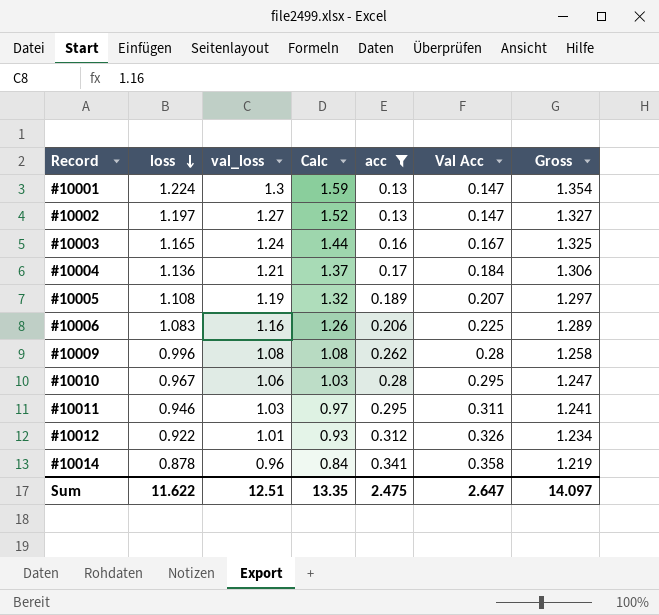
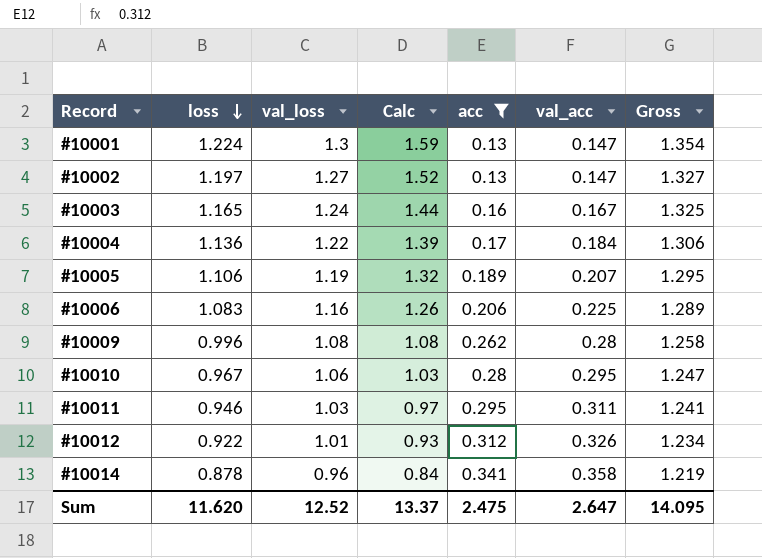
column name: Val Acc -> val_acc
#10004 | val_loss: 1.21 -> 1.22
#10004 | Calc: 1.37 -> 1.39
#10005 | loss: 1.108 -> 1.106
#10005 | Gross: 1.297 -> 1.295
Sum | loss: 11.622 -> 11.620
Sum | val_loss: 12.51 -> 12.52
Sum | Calc: 13.35 -> 13.37
Sum | Gross: 14.097 -> 14.095

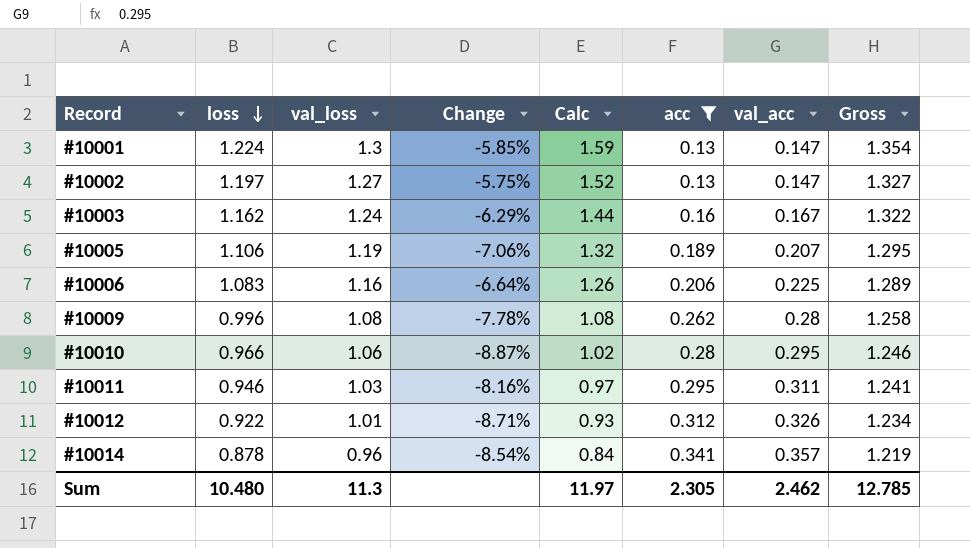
column Change | formula: none -> ([loss] - [val_loss]) / [val_loss]
row #10004: 1.136 | 1.22 | 1.39 | 0.17 | 0.184 | 1.306 -> none
#10003 | loss: 1.165 -> 1.162
#10003 | Gross: 1.325 -> 1.322
#10010 | loss: 0.967 -> 0.966
#10010 | Calc: 1.03 -> 1.02
#10010 | Gross: 1.247 -> 1.246
#10014 | val_acc: 0.358 -> 0.357
Sum | loss: 11.620 -> 10.480
Sum | val_loss: 12.52 -> 11.3
Sum | Calc: 13.37 -> 11.97
Sum | acc: 2.475 -> 2.305
Sum | val_acc: 2.647 -> 2.462
Sum | Gross: 14.095 -> 12.785

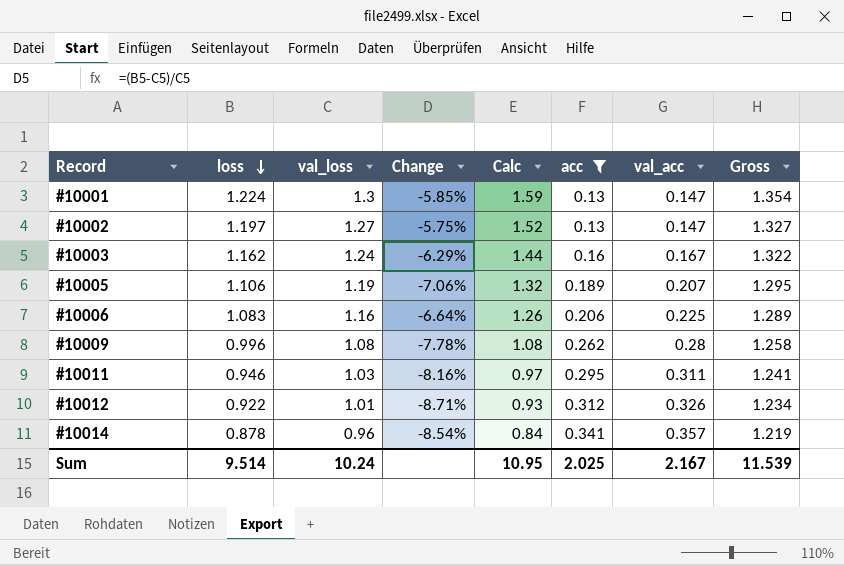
row #10010: 0.966 | 1.06 | -8.87% | 1.02 | 0.28 | 0.295 | 1.246 -> none
Sum | loss: 10.480 -> 9.514
Sum | val_loss: 11.3 -> 10.24
Sum | Calc: 11.97 -> 10.95
Sum | acc: 2.305 -> 2.025
Sum | val_acc: 2.462 -> 2.167
Sum | Gross: 12.785 -> 11.539

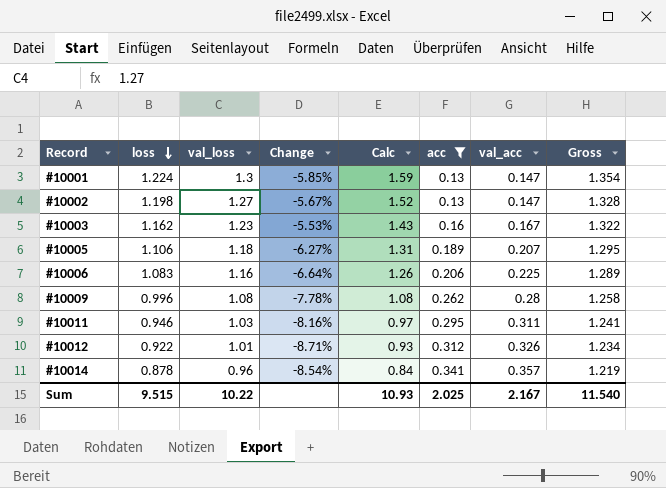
#10002 | loss: 1.197 -> 1.198
#10002 | Change: -5.75% -> -5.67%
#10002 | Gross: 1.327 -> 1.328
#10003 | val_loss: 1.24 -> 1.23
#10003 | Change: -6.29% -> -5.53%
#10003 | Calc: 1.44 -> 1.43
#10005 | val_loss: 1.19 -> 1.18
#10005 | Change: -7.06% -> -6.27%
#10005 | Calc: 1.32 -> 1.31
Sum | loss: 9.514 -> 9.515
Sum | val_loss: 10.24 -> 10.22
Sum | Calc: 10.95 -> 10.93
Sum | Gross: 11.539 -> 11.540

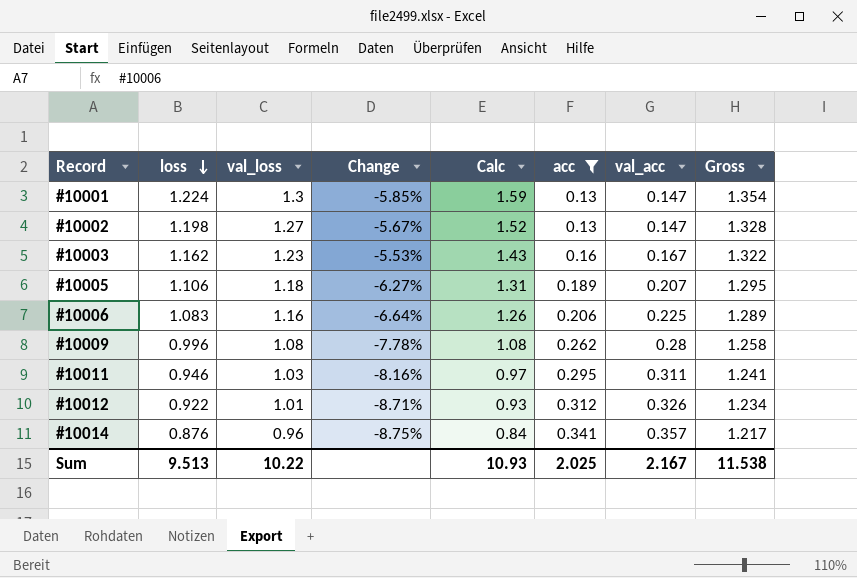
#10014 | loss: 0.878 -> 0.876
#10014 | Change: -8.54% -> -8.75%
#10014 | Gross: 1.219 -> 1.217
Sum | loss: 9.515 -> 9.513
Sum | Gross: 11.540 -> 11.538

